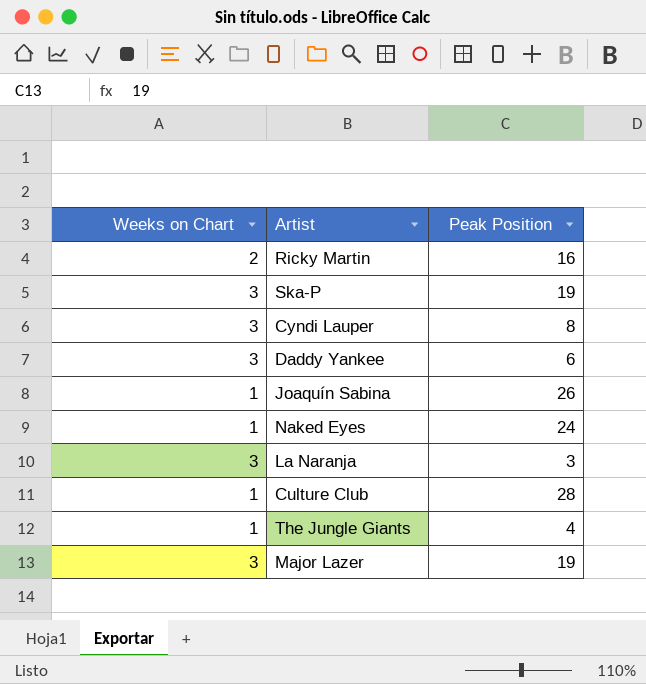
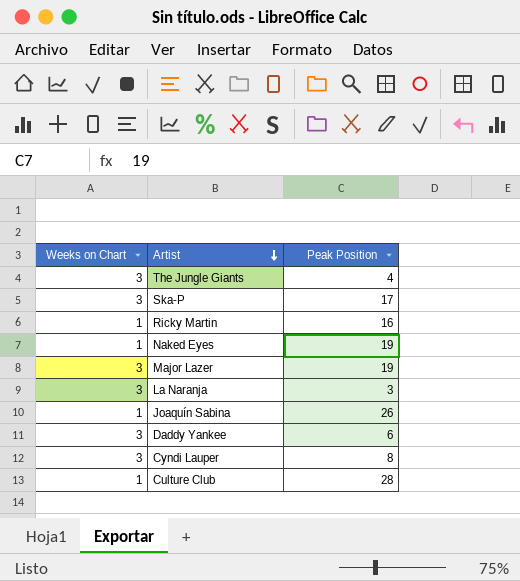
row order: none -> Artist descending
The Jungle Giants | Weeks on Chart: 1 -> 3
Ska-P | Peak Position: 19 -> 17
Ricky Martin | Weeks on Chart: 2 -> 1
Naked Eyes | Peak Position: 24 -> 19

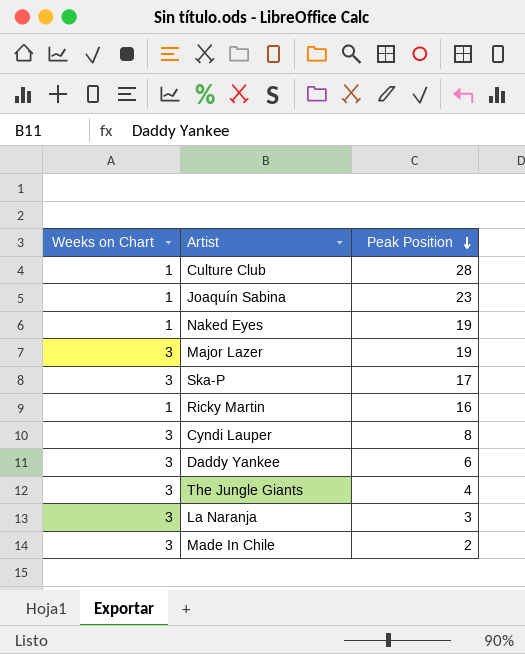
row order: Artist descending -> Peak Position descending
Joaquín Sabina | Peak Position: 26 -> 23
row Made In Chile: none -> 3 | 2

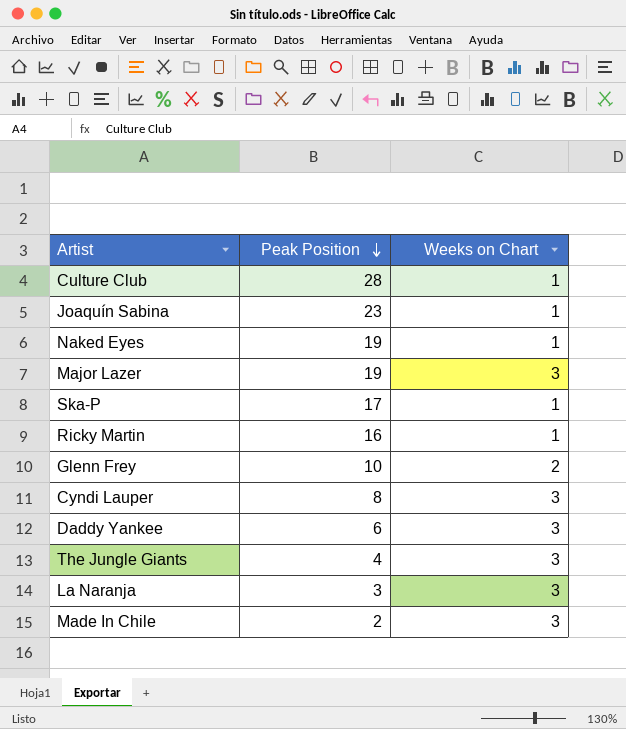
column Weeks on Chart | position: 1 -> 3
Ska-P | Weeks on Chart: 3 -> 1
row Glenn Frey: none -> 10 | 2

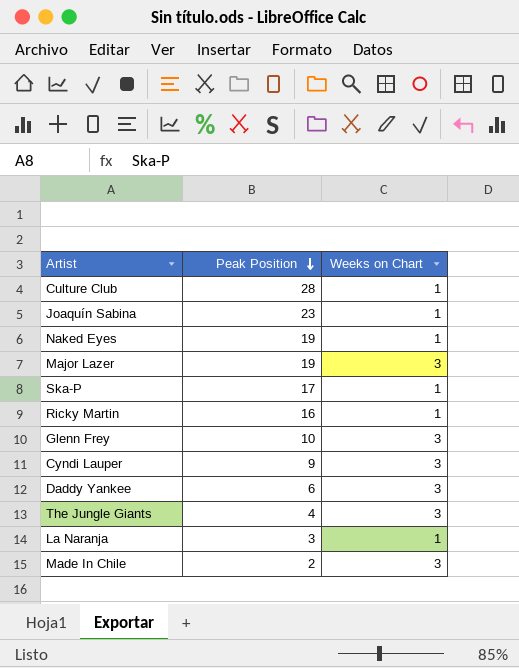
Glenn Frey | Weeks on Chart: 2 -> 3
Cyndi Lauper | Peak Position: 8 -> 9
La Naranja | Weeks on Chart: 3 -> 1

